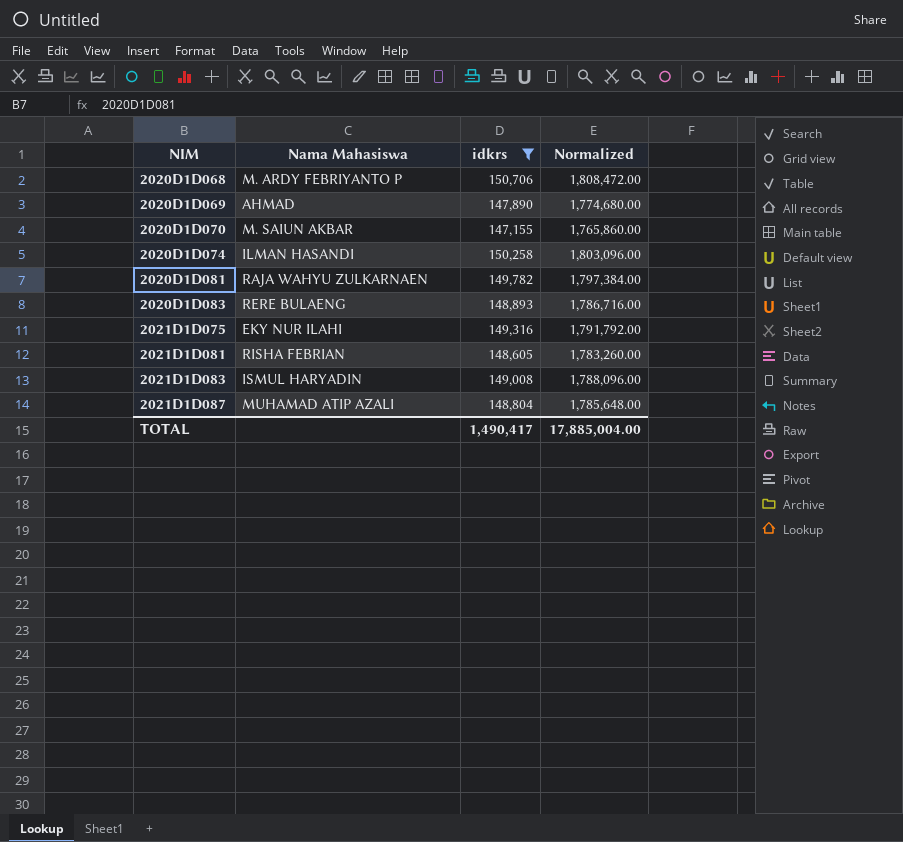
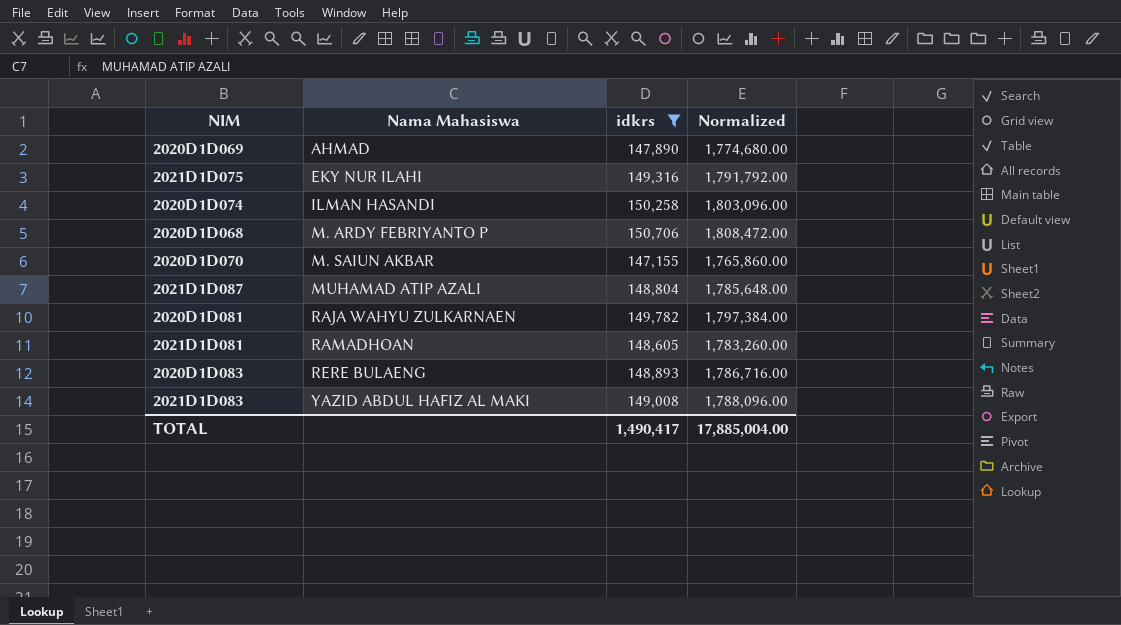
row order: NIM ascending -> Nama Mahasiswa ascending
2021D1D081 | Nama Mahasiswa: RISHA FEBRIAN -> RAMADHOAN
2021D1D083 | Nama Mahasiswa: ISMUL HARYADIN -> YAZID ABDUL HAFIZ AL MAKI

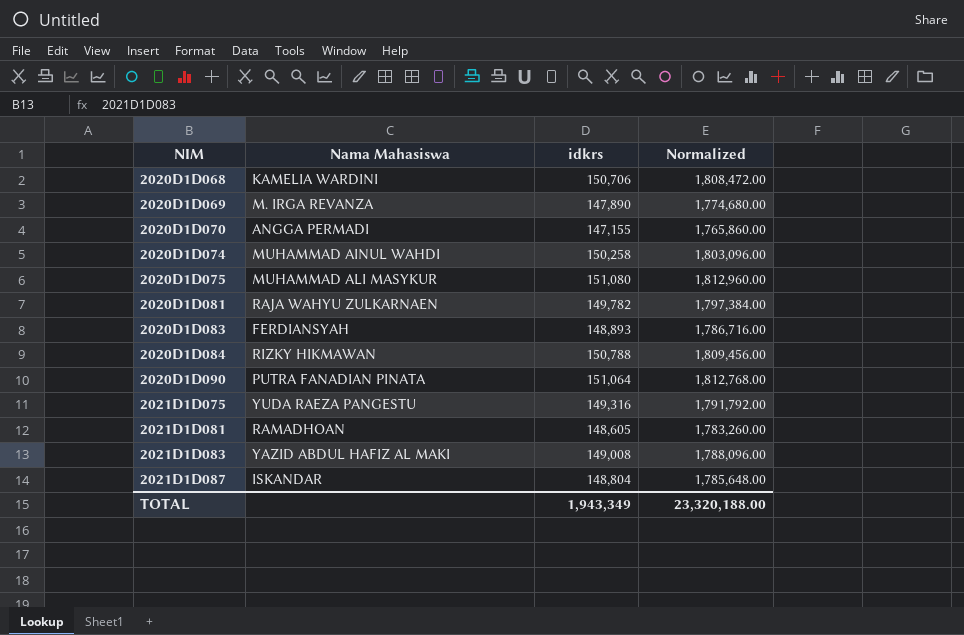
filter: idkrs <= 150,706 -> none
row order: Nama Mahasiswa ascending -> NIM ascending
2020D1D068 | Nama Mahasiswa: M. ARDY FEBRIYANTO P -> KAMELIA WARDINI
2020D1D069 | Nama Mahasiswa: AHMAD -> M. IRGA REVANZA
2020D1D070 | Nama Mahasiswa: M. SAIUN AKBAR -> ANGGA PERMADI
2020D1D074 | Nama Mahasiswa: ILMAN HASANDI -> MUHAMMAD AINUL WAHDI
2020D1D083 | Nama Mahasiswa: RERE BULAENG -> FERDIANSYAH
2021D1D075 | Nama Mahasiswa: EKY NUR ILAHI -> YUDA RAEZA PANGESTU
2021D1D087 | Nama Mahasiswa: MUHAMAD ATIP AZALI -> ISKANDAR
TOTAL | idkrs: 1,490,417 -> 1,943,349
TOTAL | Normalized: 17,885,004.00 -> 23,320,188.00

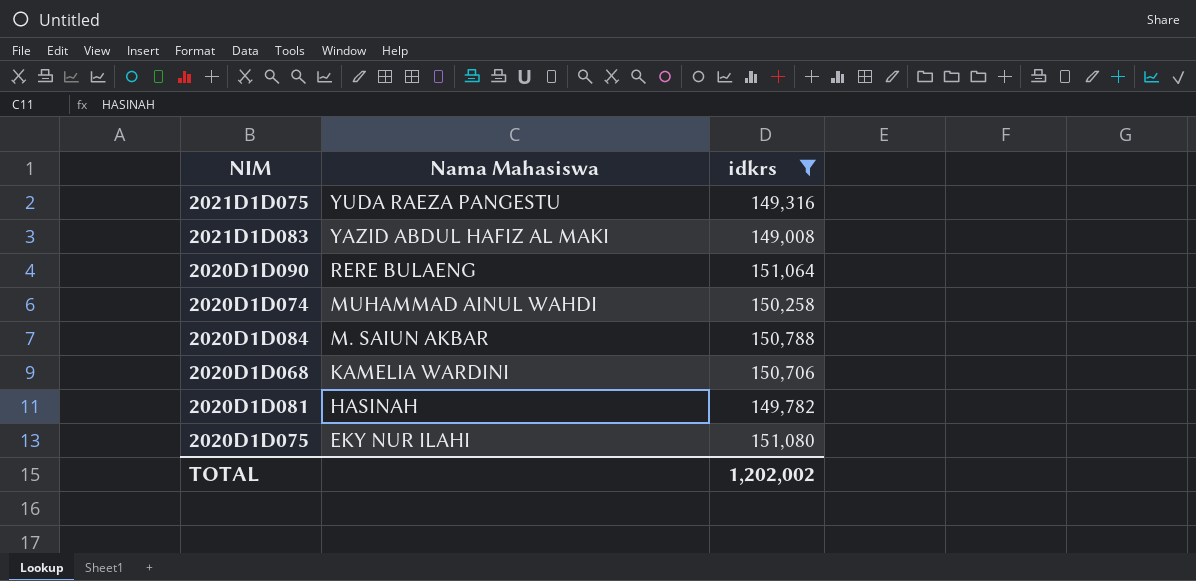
filter: none -> idkrs >= 149,008
row order: NIM ascending -> Nama Mahasiswa descending
column Normalized | formula: [idkrs] * 12 -> none
2020D1D090 | Nama Mahasiswa: PUTRA FANADIAN PINATA -> RERE BULAENG
2020D1D084 | Nama Mahasiswa: RIZKY HIKMAWAN -> M. SAIUN AKBAR
2020D1D081 | Nama Mahasiswa: RAJA WAHYU ZULKARNAEN -> HASINAH
2020D1D075 | Nama Mahasiswa: MUHAMMAD ALI MASYKUR -> EKY NUR ILAHI
TOTAL | idkrs: 1,943,349 -> 1,202,002

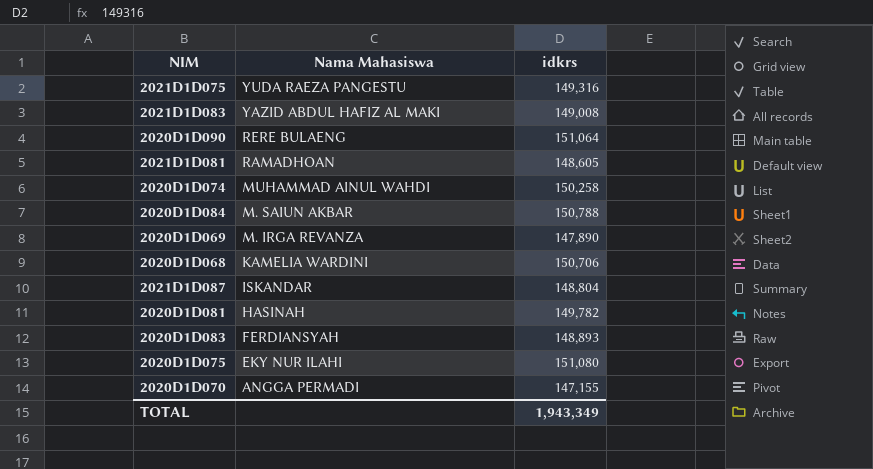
filter: idkrs >= 149,008 -> none
TOTAL | idkrs: 1,202,002 -> 1,943,349

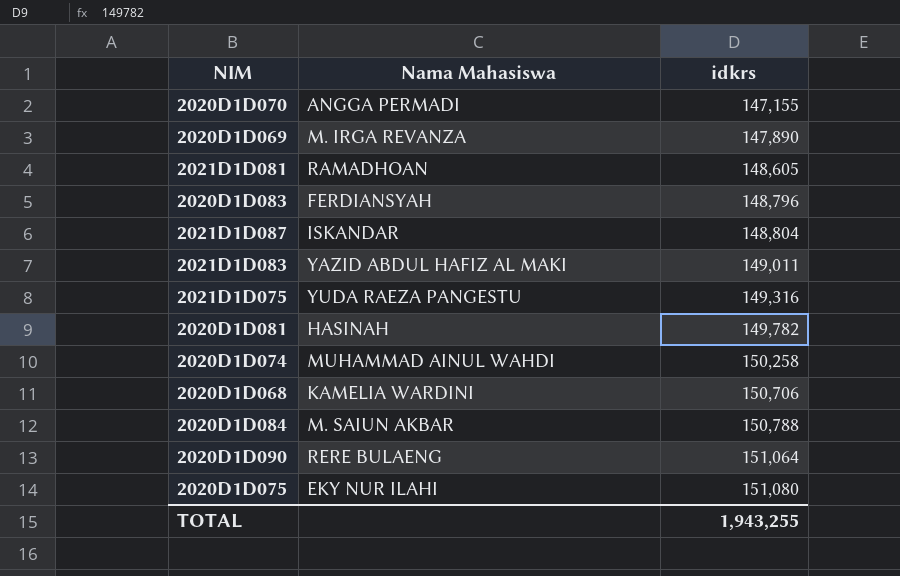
row order: Nama Mahasiswa descending -> idkrs ascending
2020D1D083 | idkrs: 148,893 -> 148,796
2021D1D083 | idkrs: 149,008 -> 149,011
TOTAL | idkrs: 1,943,349 -> 1,943,255

